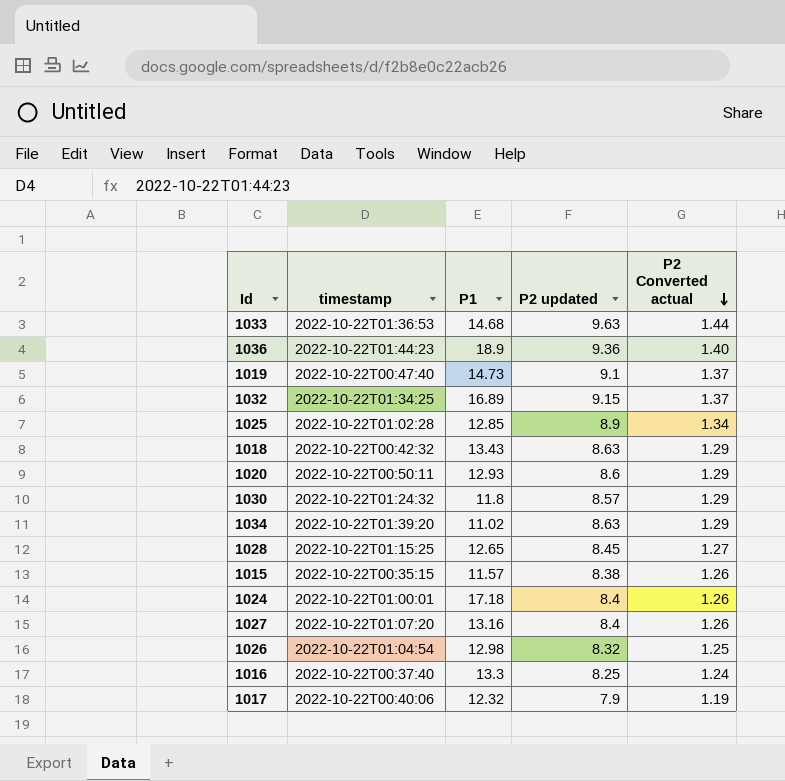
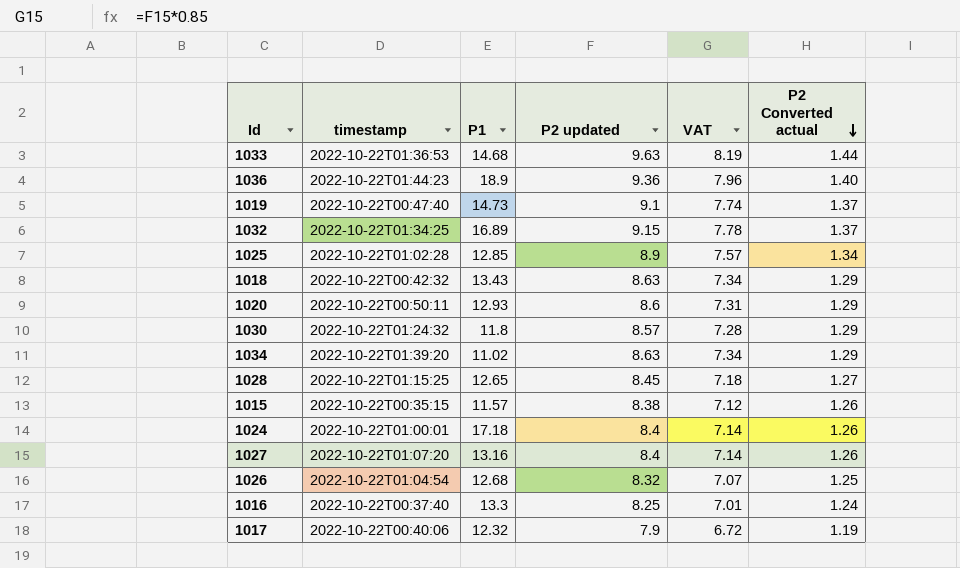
column VAT | formula: none -> [P2 updated] * 0.85
1026 | P1: 12.98 -> 12.68

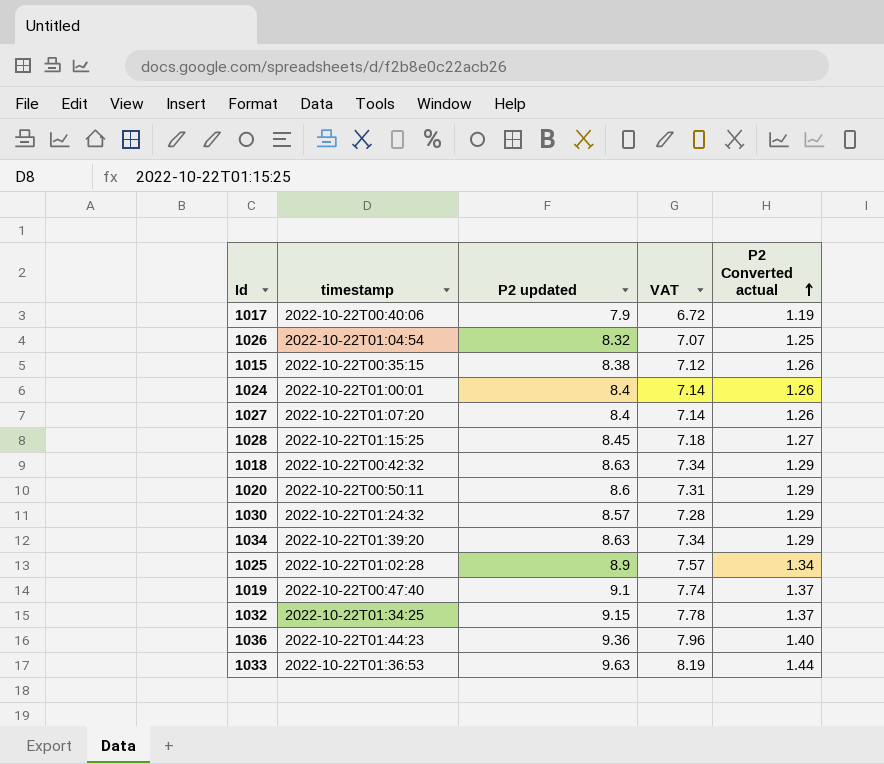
row order: P2 Converted actual descending -> P2 Converted actual ascending
column P1 | position: 3 -> none
row 1016: 2022-10-22T00:37:40 | 13.3 | 8.25 | 7.01 | 1.24 -> none

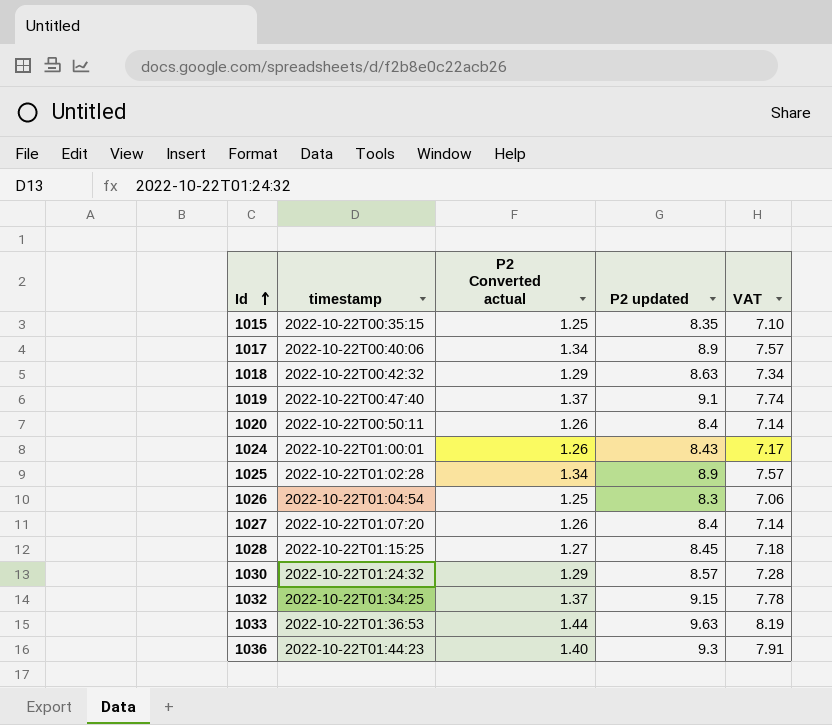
row order: P2 Converted actual ascending -> Id ascending
column P2 Converted actual | position: 5 -> 3
row 1034: 2022-10-22T01:39:20 | 8.63 | 7.34 | 1.29 -> none
1015 | P2 Converted actual: 1.26 -> 1.25
1015 | P2 updated: 8.38 -> 8.35
1015 | VAT: 7.12 -> 7.10
1017 | P2 Converted actual: 1.19 -> 1.34
1017 | P2 updated: 7.9 -> 8.9
1017 | VAT: 6.72 -> 7.57
1020 | P2 Converted actual: 1.29 -> 1.26
1020 | P2 updated: 8.6 -> 8.4
1020 | VAT: 7.31 -> 7.14
1024 | P2 updated: 8.4 -> 8.43
1024 | VAT: 7.14 -> 7.17
1026 | P2 updated: 8.32 -> 8.3
1026 | VAT: 7.07 -> 7.06
1036 | P2 updated: 9.36 -> 9.3
1036 | VAT: 7.96 -> 7.91

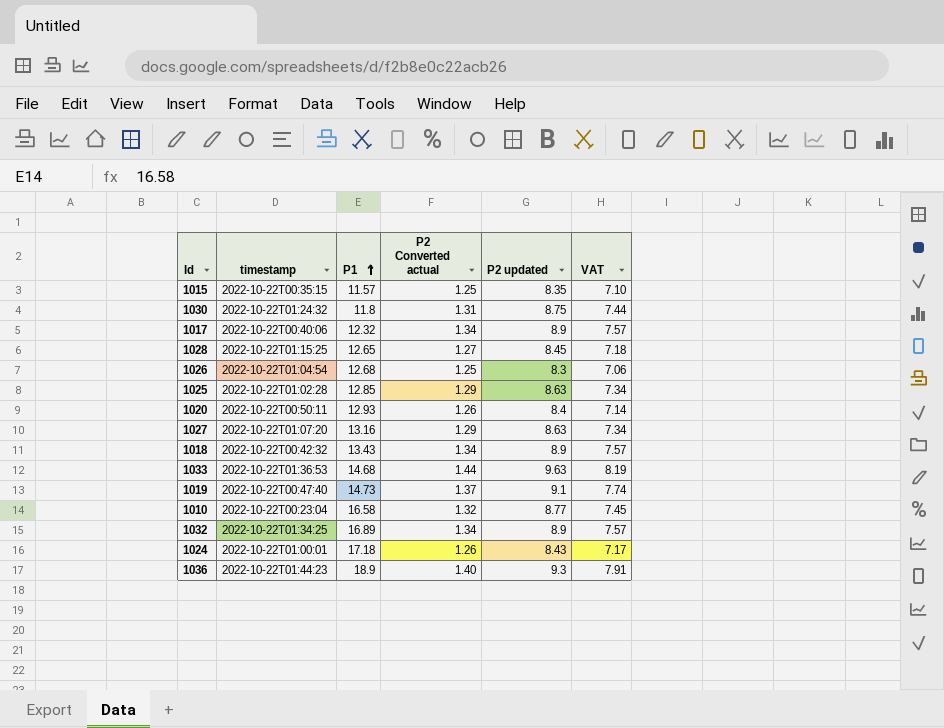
row order: Id ascending -> P1 ascending
column P1 | position: none -> 3
1030 | P2 Converted actual: 1.29 -> 1.31
1030 | P2 updated: 8.57 -> 8.75
1030 | VAT: 7.28 -> 7.44
1025 | P2 Converted actual: 1.34 -> 1.29
1025 | P2 updated: 8.9 -> 8.63
1025 | VAT: 7.57 -> 7.34
1027 | P2 Converted actual: 1.26 -> 1.29
1027 | P2 updated: 8.4 -> 8.63
1027 | VAT: 7.14 -> 7.34
1018 | P2 Converted actual: 1.29 -> 1.34
1018 | P2 updated: 8.63 -> 8.9
1018 | VAT: 7.34 -> 7.57
row 1010: none -> 2022-10-22T00:23:04 | 16.58 | 1.32 | 8.77 | 7.45
1032 | P2 Converted actual: 1.37 -> 1.34
1032 | P2 updated: 9.15 -> 8.9
1032 | VAT: 7.78 -> 7.57

